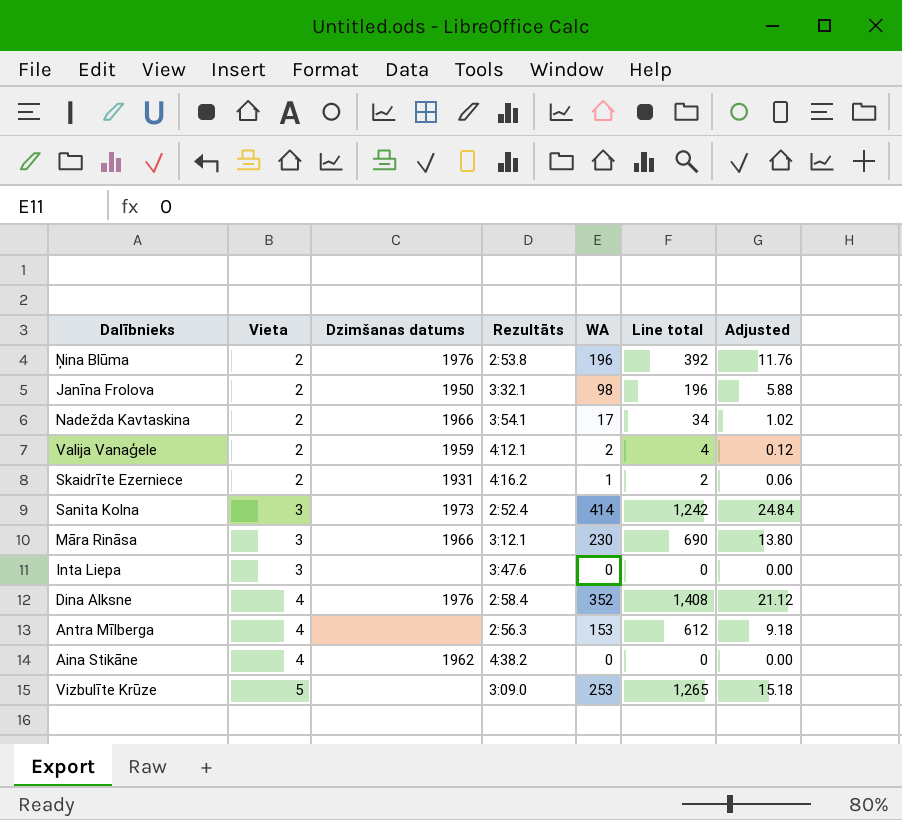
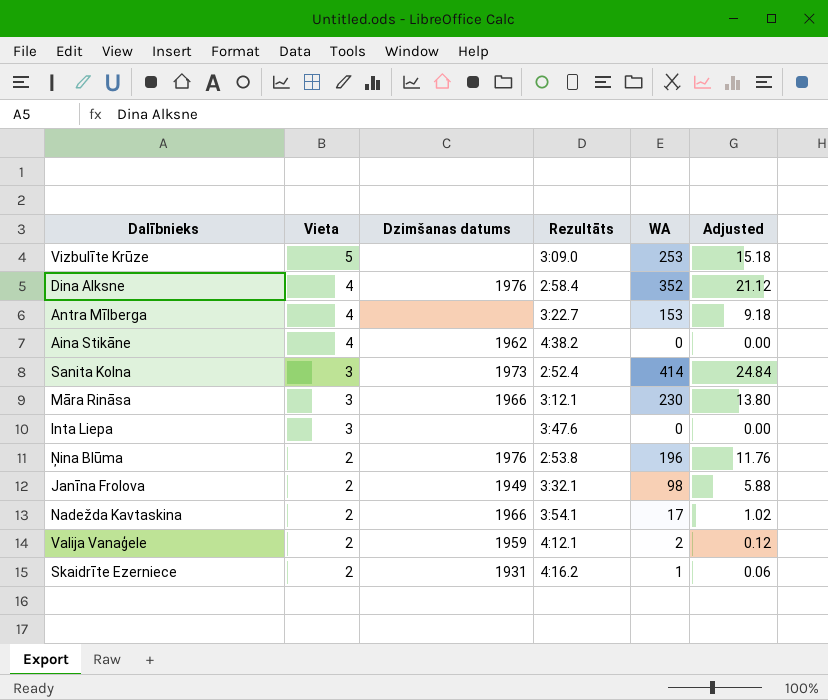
row order: Vieta ascending -> Vieta descending
column Line total | formula: [Vieta] * [WA] -> none
Antra Mīlberga | Rezultāts: 2:56.3 -> 3:22.7
Janīna Frolova | Dzimšanas datums: 1950 -> 1949

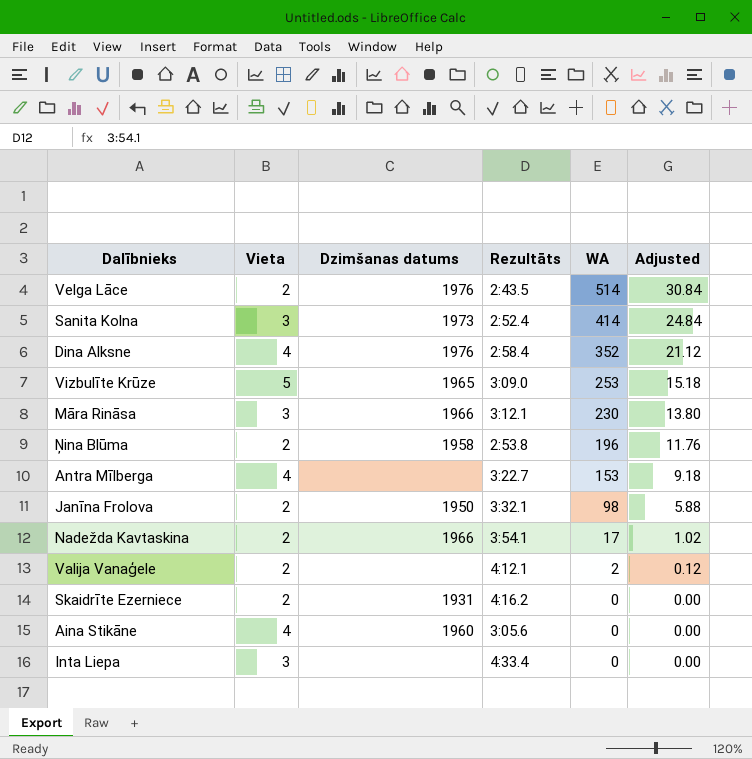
row order: Vieta descending -> WA descending
row Velga Lāce: none -> 2 | 1976 | 2:43.5 | 514 | 30.84
Vizbulīte Krūze | Dzimšanas datums: none -> 1965
Ņina Blūma | Dzimšanas datums: 1976 -> 1958
Janīna Frolova | Dzimšanas datums: 1949 -> 1950
Valija Vanaģele | Dzimšanas datums: 1959 -> none
Skaidrīte Ezerniece | WA: 1 -> 0
Skaidrīte Ezerniece | Adjusted: 0.06 -> 0.00
Aina Stikāne | Dzimšanas datums: 1962 -> 1960
Aina Stikāne | Rezultāts: 4:38.2 -> 3:05.6
Inta Liepa | Rezultāts: 3:47.6 -> 4:33.4

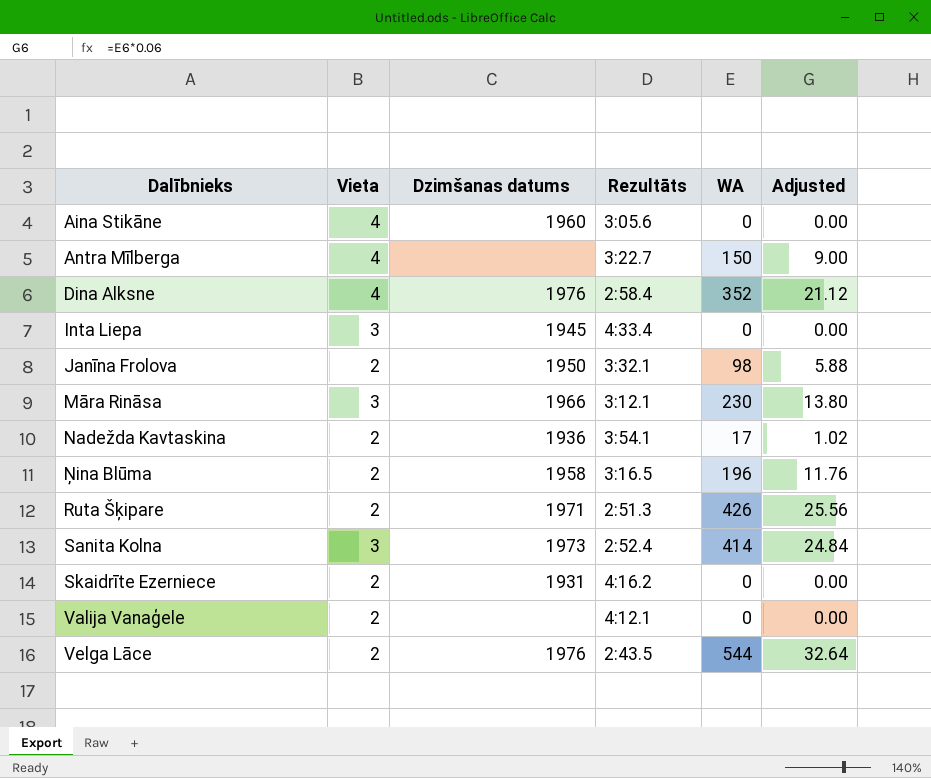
row order: WA descending -> Dalībnieks ascending
row Vizbulīte Krūze: 5 | 1965 | 3:09.0 | 253 | 15.18 -> none
Antra Mīlberga | WA: 153 -> 150
Antra Mīlberga | Adjusted: 9.18 -> 9.00
Inta Liepa | Dzimšanas datums: none -> 1945
Nadežda Kavtaskina | Dzimšanas datums: 1966 -> 1936
Ņina Blūma | Rezultāts: 2:53.8 -> 3:16.5
row Ruta Šķipare: none -> 2 | 1971 | 2:51.3 | 426 | 25.56
Valija Vanaģele | WA: 2 -> 0
Valija Vanaģele | Adjusted: 0.12 -> 0.00
Velga Lāce | WA: 514 -> 544
Velga Lāce | Adjusted: 30.84 -> 32.64

